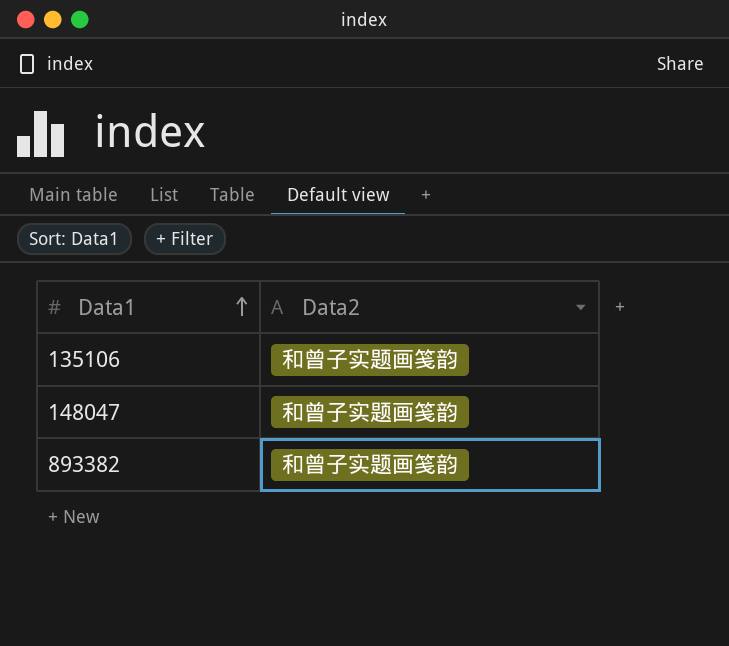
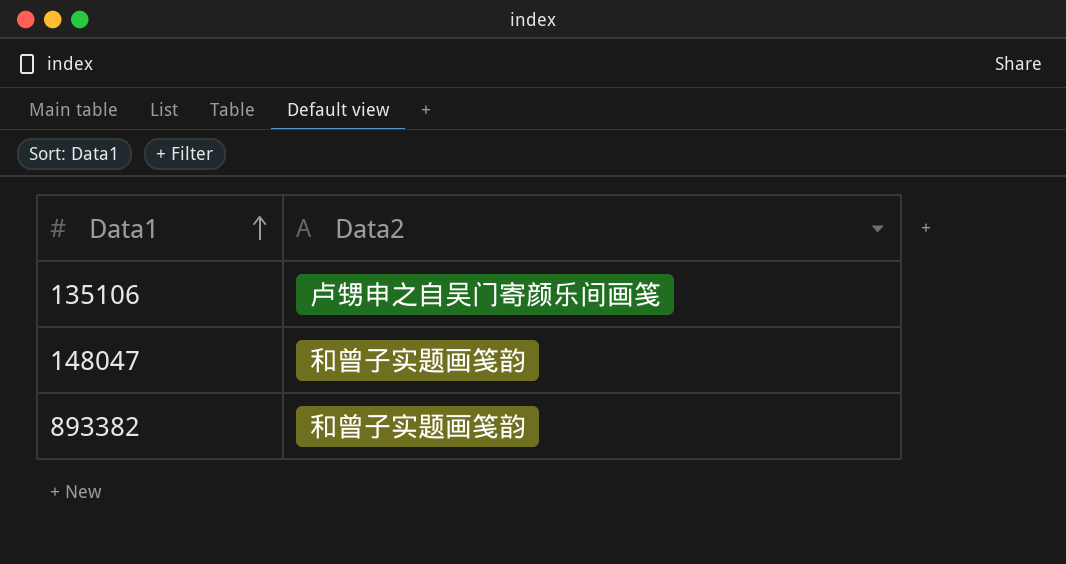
135106 | Data2: 和曾子实题画笺韵 -> 卢甥申之自吴门寄颜乐间画笺

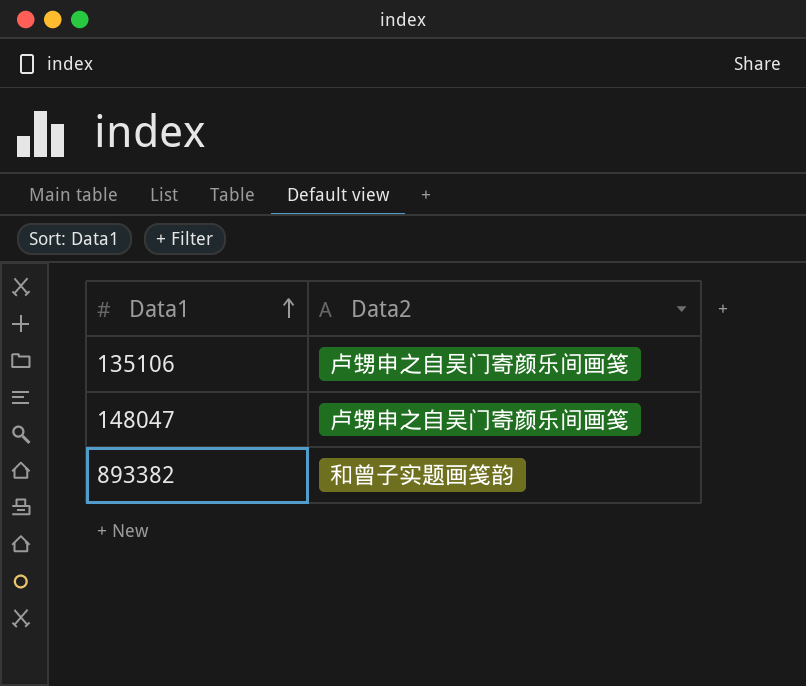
148047 | Data2: 和曾子实题画笺韵 -> 卢甥申之自吴门寄颜乐间画笺

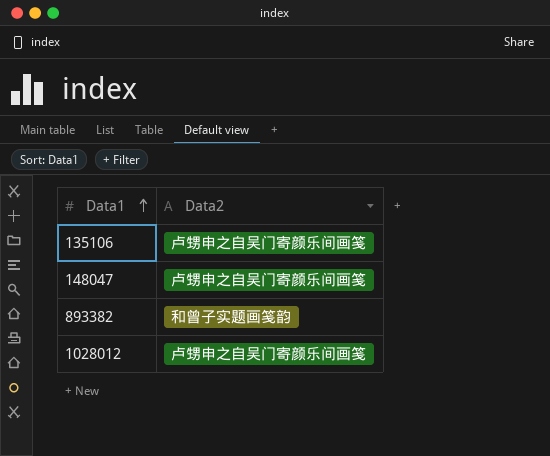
row 1028012: none -> 卢甥申之自吴门寄颜乐间画笺

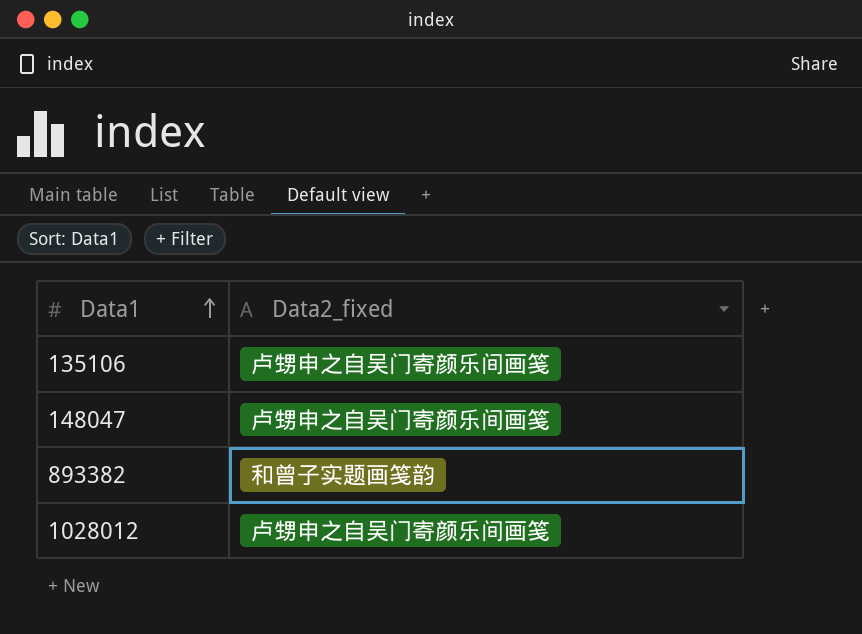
column name: Data2 -> Data2_fixed

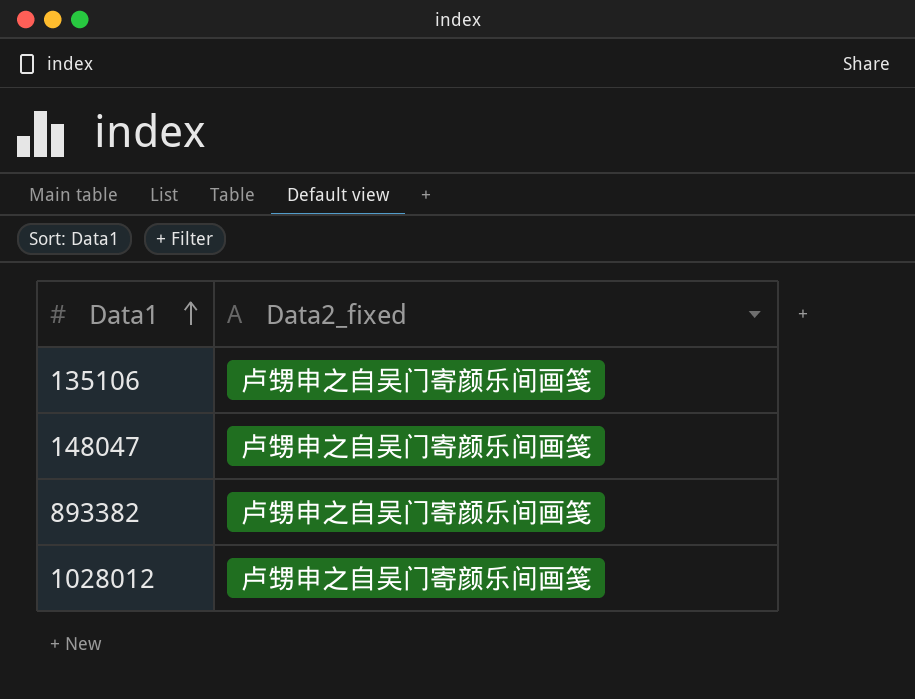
893382 | Data2_fixed: 和曾子实题画笺韵 -> 卢甥申之自吴门寄颜乐间画笺

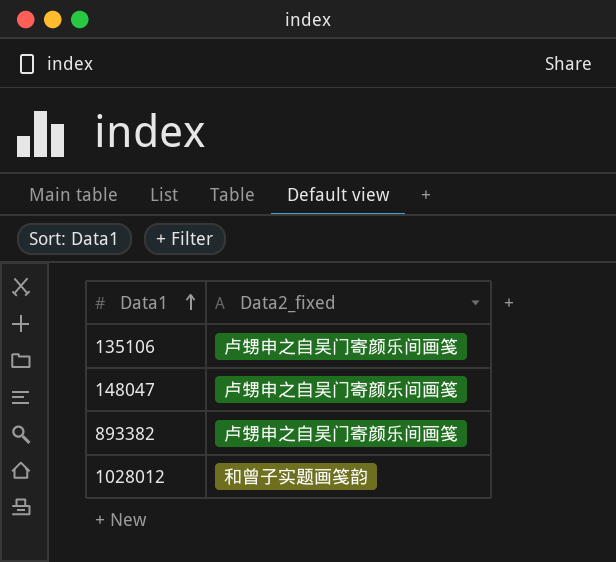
1028012 | Data2_fixed: 卢甥申之自吴门寄颜乐间画笺 -> 和曾子实题画笺韵

